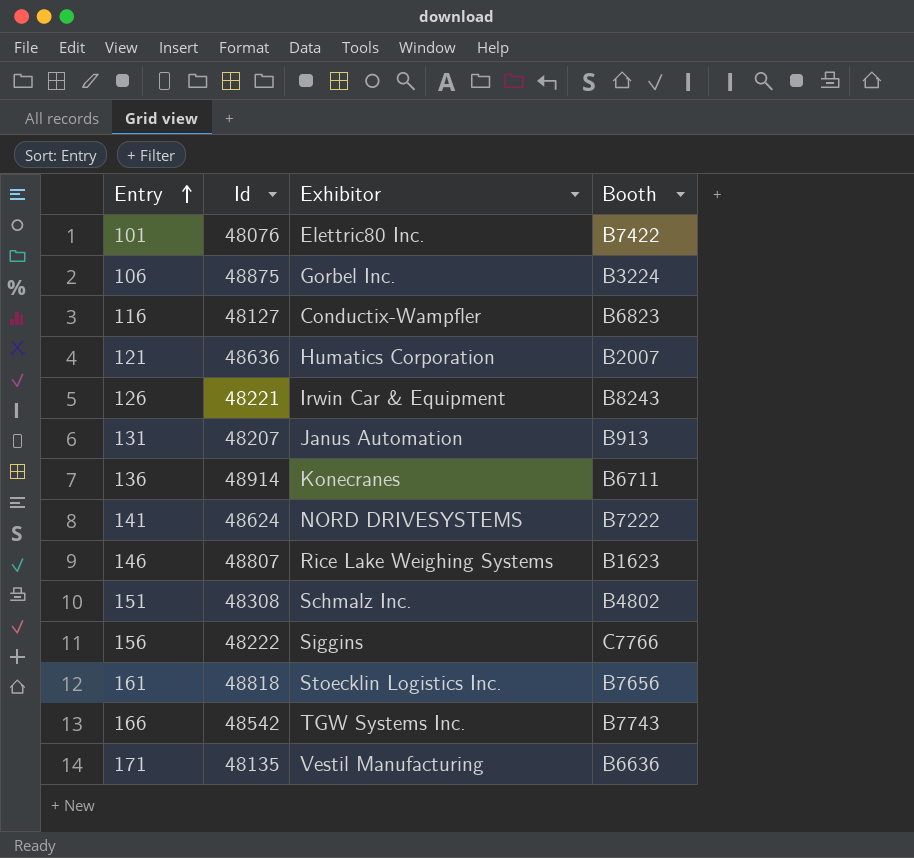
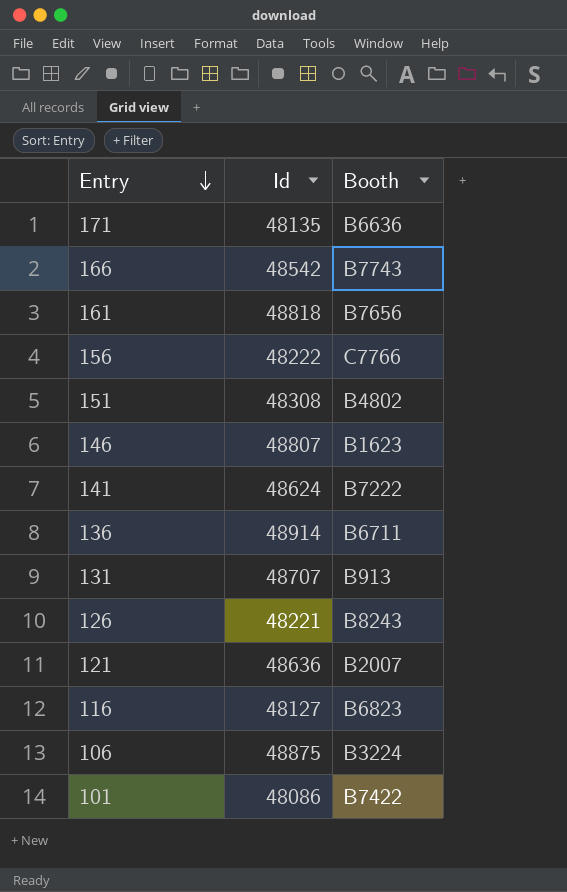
row order: Entry ascending -> Entry descending
column Exhibitor | position: 3 -> none
131 | Id: 48207 -> 48707
101 | Id: 48076 -> 48086

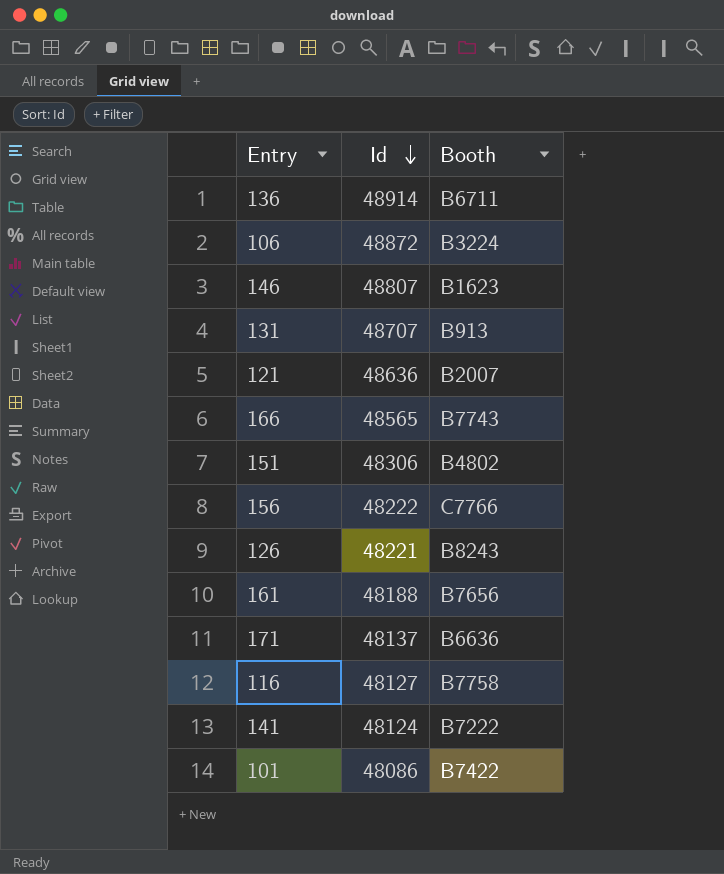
row order: Entry descending -> Id descending
106 | Id: 48875 -> 48872
166 | Id: 48542 -> 48565
151 | Id: 48308 -> 48306
161 | Id: 48818 -> 48188
171 | Id: 48135 -> 48137
116 | Booth: B6823 -> B7758
141 | Id: 48624 -> 48124

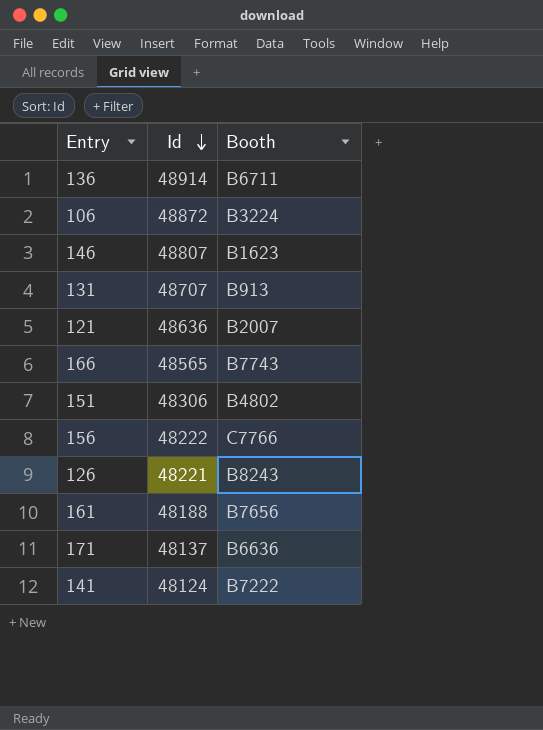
row 116: 48127 | B7758 -> none
row 101: 48086 | B7422 -> none

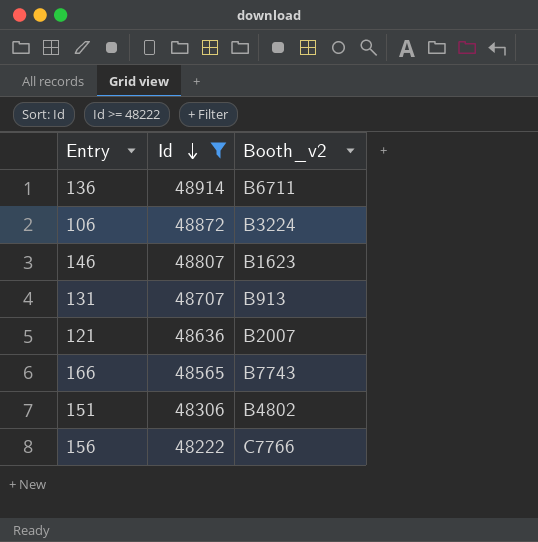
filter: none -> Id >= 48222
column name: Booth -> Booth_v2

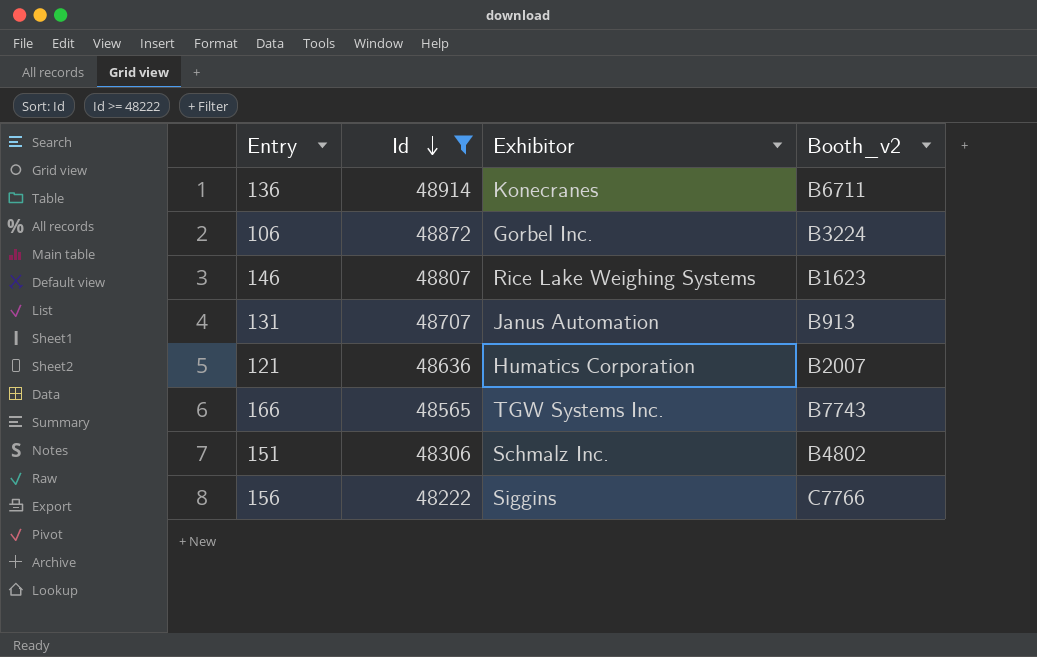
column Exhibitor | position: none -> 3

